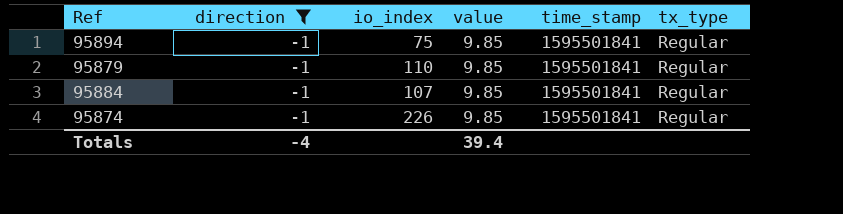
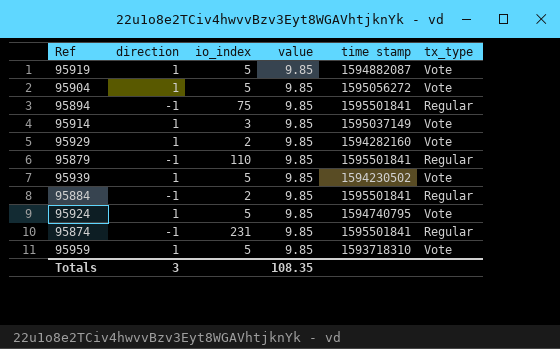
filter: direction = -1 -> none
column name: time_stamp -> time stamp
95884 | io_index: 107 -> 2
95874 | io_index: 226 -> 231
Totals | direction: -4 -> 3
Totals | value: 39.4 -> 108.35

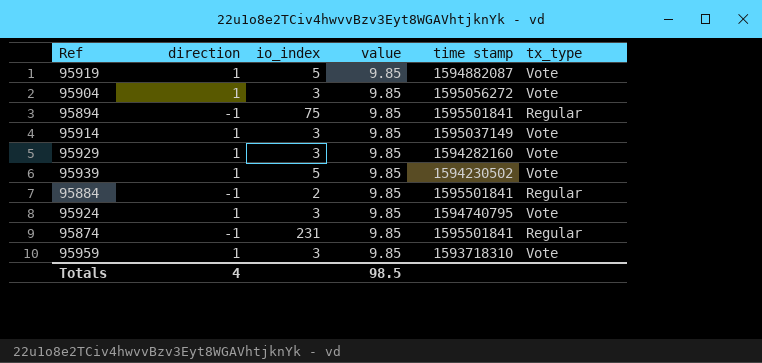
row 95879: -1 | 110 | 9.85 | 1595501841 | Regular -> none
95904 | io_index: 5 -> 3
95929 | io_index: 2 -> 3
95924 | io_index: 5 -> 3
95959 | io_index: 5 -> 3
Totals | direction: 3 -> 4
Totals | value: 108.35 -> 98.5

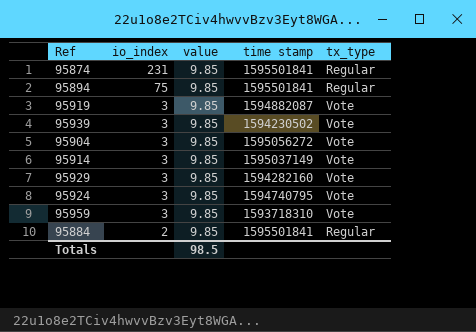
row order: none -> io_index descending
column direction | position: 2 -> none
95919 | io_index: 5 -> 3
95939 | io_index: 5 -> 3

